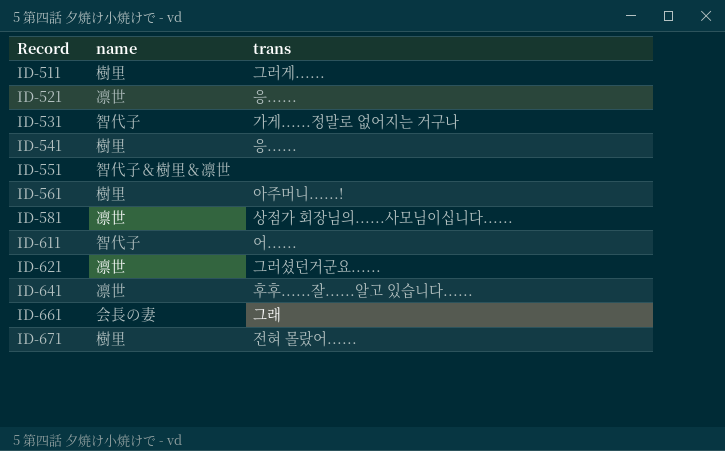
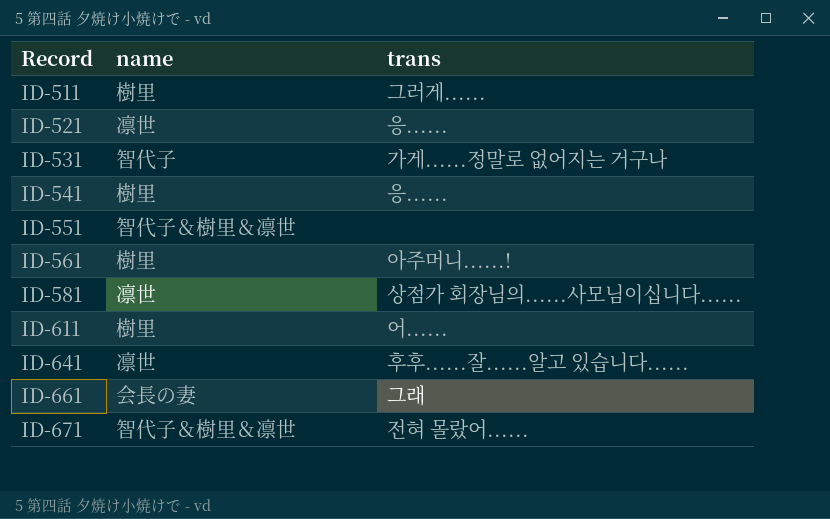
row ID-621: 凛世 | 그러셨던거군요...... -> none
ID-611 | name: 智代子 -> 樹里
ID-671 | name: 樹里 -> 智代子＆樹里＆凛世

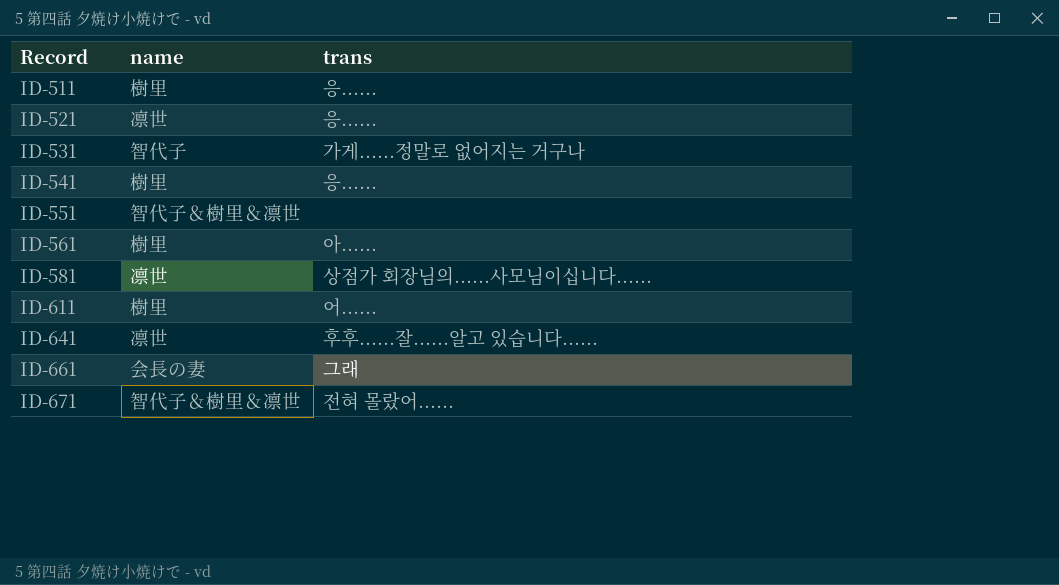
ID-511 | trans: 그러게...... -> 응......
ID-561 | trans: 아주머니......! -> 아......

